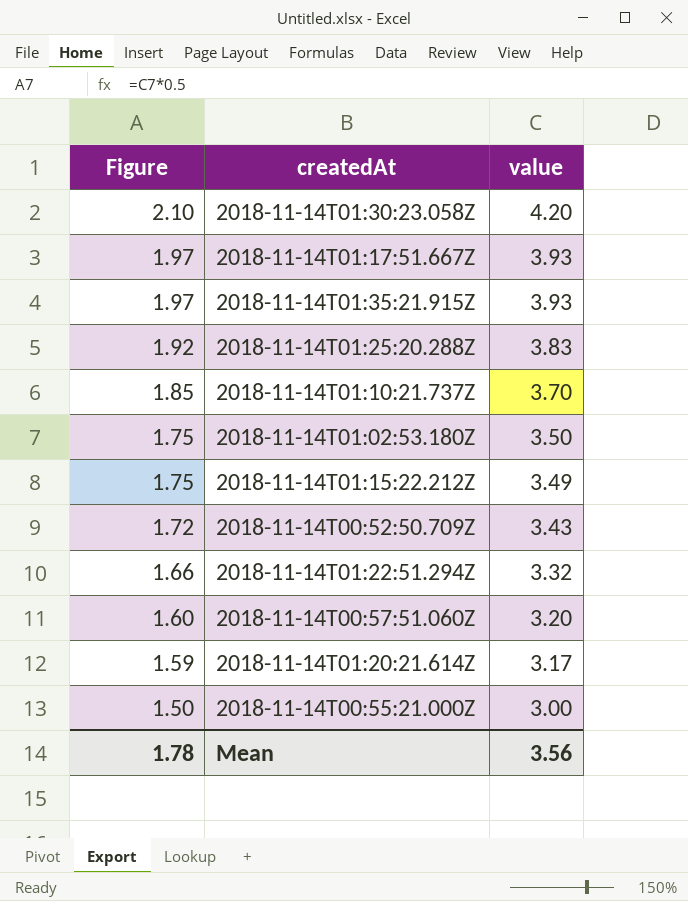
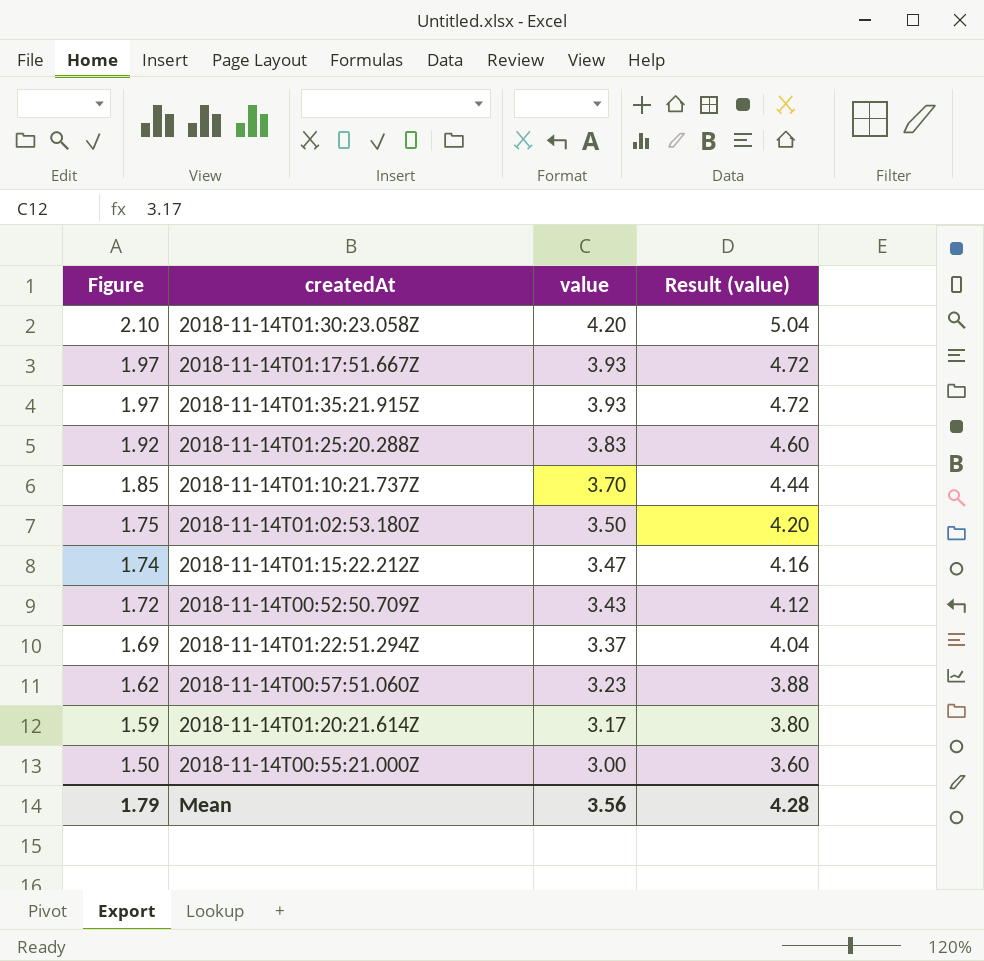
column Result (value) | formula: none -> [value] * 1.2
2018-11-14T01:15:22.212Z | Figure: 1.75 -> 1.74
2018-11-14T01:15:22.212Z | value: 3.49 -> 3.47
2018-11-14T01:22:51.294Z | Figure: 1.66 -> 1.69
2018-11-14T01:22:51.294Z | value: 3.32 -> 3.37
2018-11-14T00:57:51.060Z | Figure: 1.60 -> 1.62
2018-11-14T00:57:51.060Z | value: 3.20 -> 3.23
Mean | Figure: 1.78 -> 1.79

